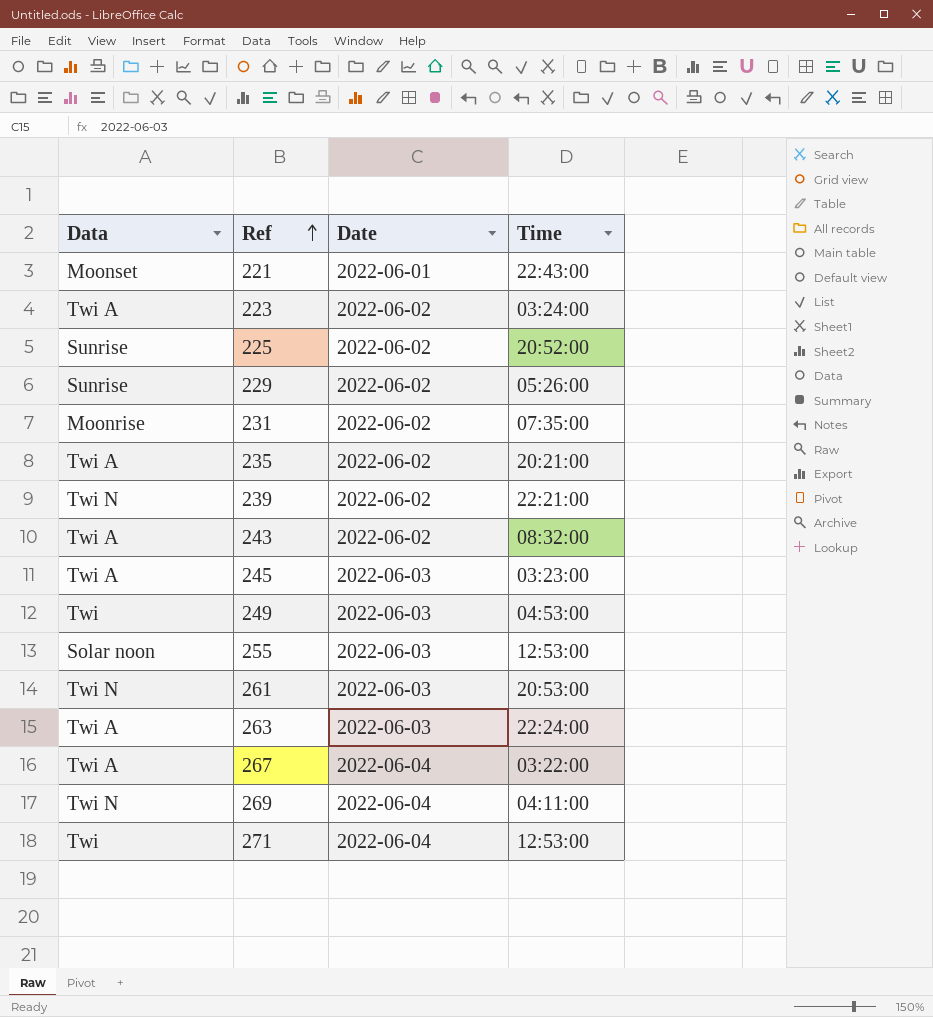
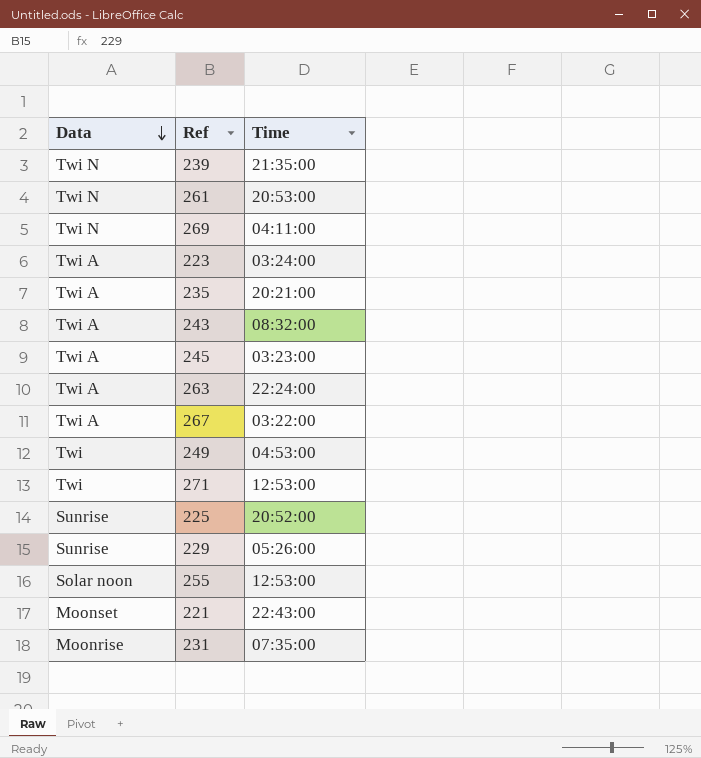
row order: Ref ascending -> Data descending
column Date | position: 3 -> none
239 | Time: 22:21:00 -> 21:35:00

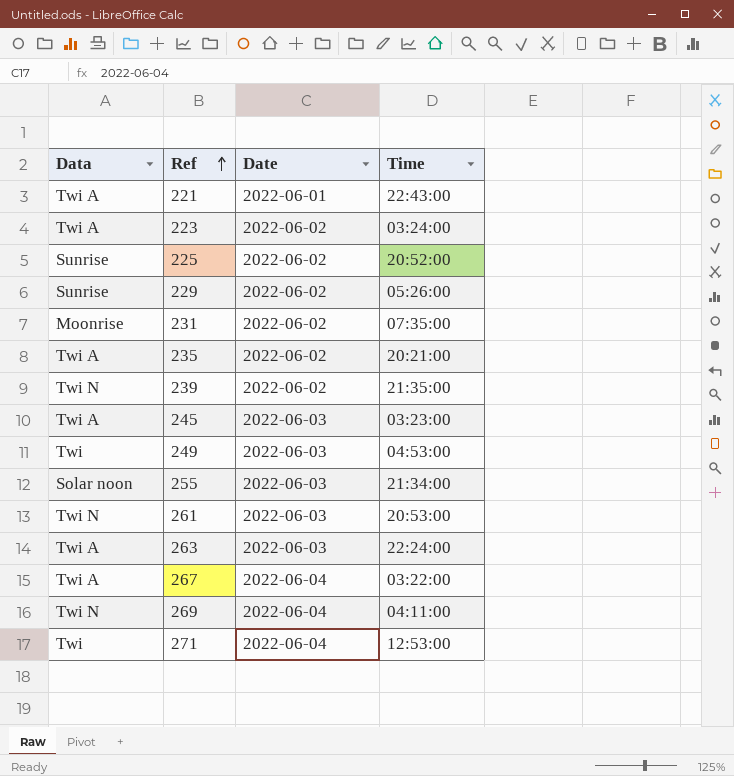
row order: Data descending -> Ref ascending
column Date | position: none -> 3
row 243: Twi A | 08:32:00 -> none
221 | Data: Moonset -> Twi A
255 | Time: 12:53:00 -> 21:34:00

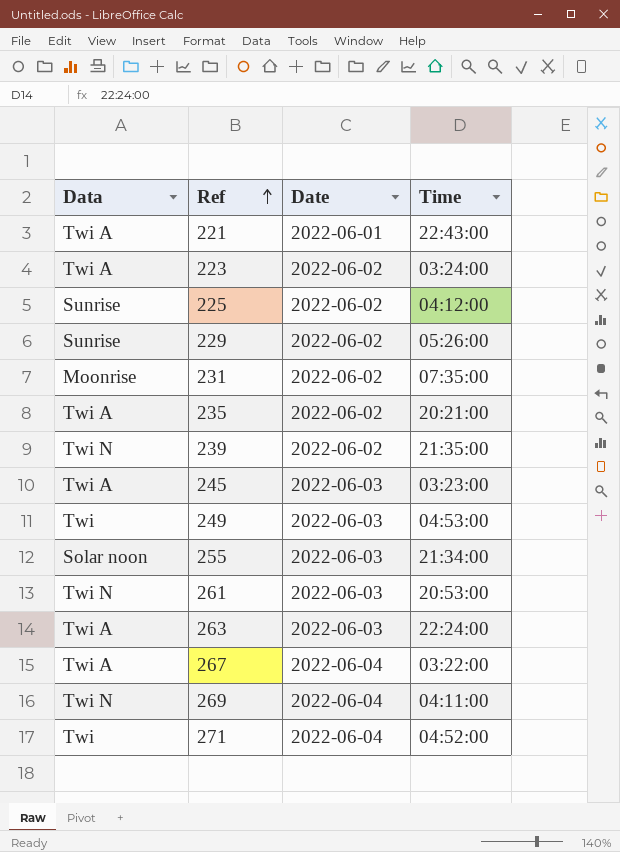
225 | Time: 20:52:00 -> 04:12:00
271 | Time: 12:53:00 -> 04:52:00

